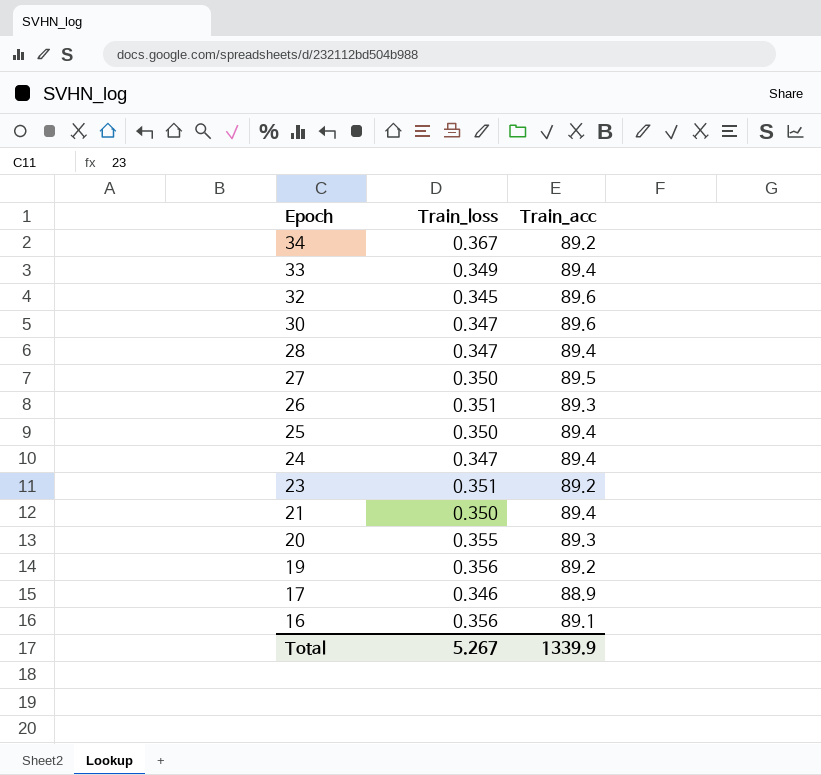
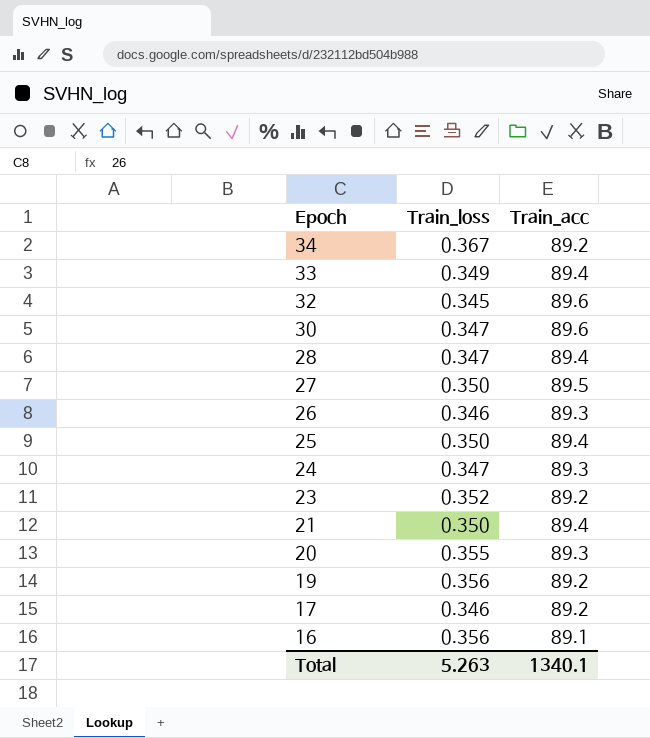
26 | Train_loss: 0.351 -> 0.346
24 | Train_acc: 89.4 -> 89.3
23 | Train_loss: 0.351 -> 0.352
17 | Train_acc: 88.9 -> 89.2
Total | Train_loss: 5.267 -> 5.263
Total | Train_acc: 1339.9 -> 1340.1

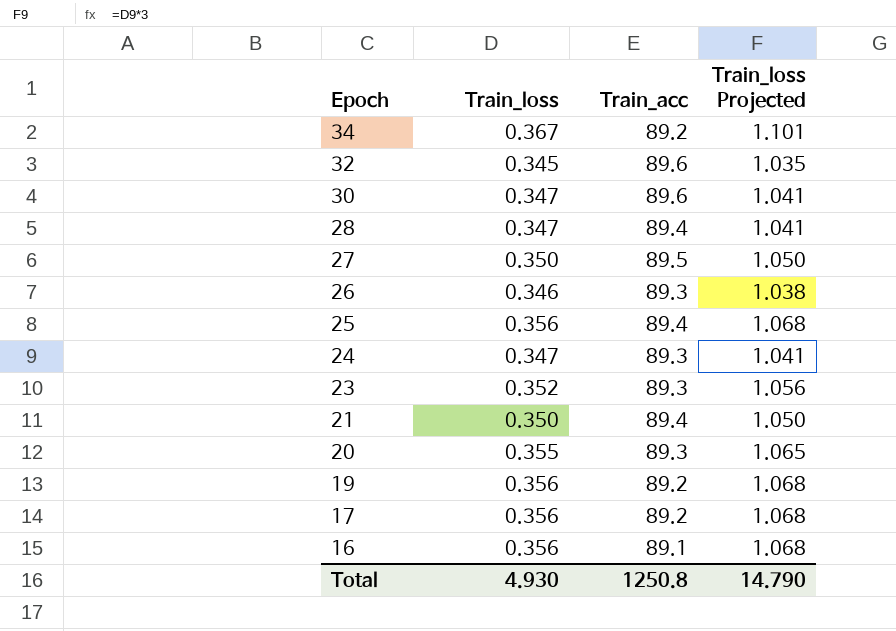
column Train_loss Projected | formula: none -> [Train_loss] * 3
row 33: 0.349 | 89.4 -> none
25 | Train_loss: 0.350 -> 0.356
23 | Train_acc: 89.2 -> 89.3
17 | Train_loss: 0.346 -> 0.356
Total | Train_loss: 5.263 -> 4.930
Total | Train_acc: 1340.1 -> 1250.8

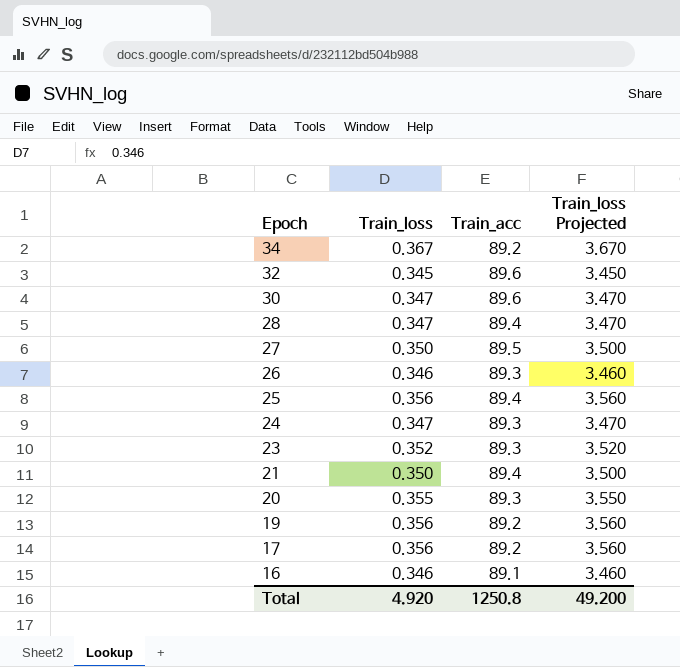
column Train_loss Projected | formula: [Train_loss] * 3 -> [Train_loss] * 10
16 | Train_loss: 0.356 -> 0.346
Total | Train_loss: 4.930 -> 4.920
Total | Train_loss Projected: 14.790 -> 49.200

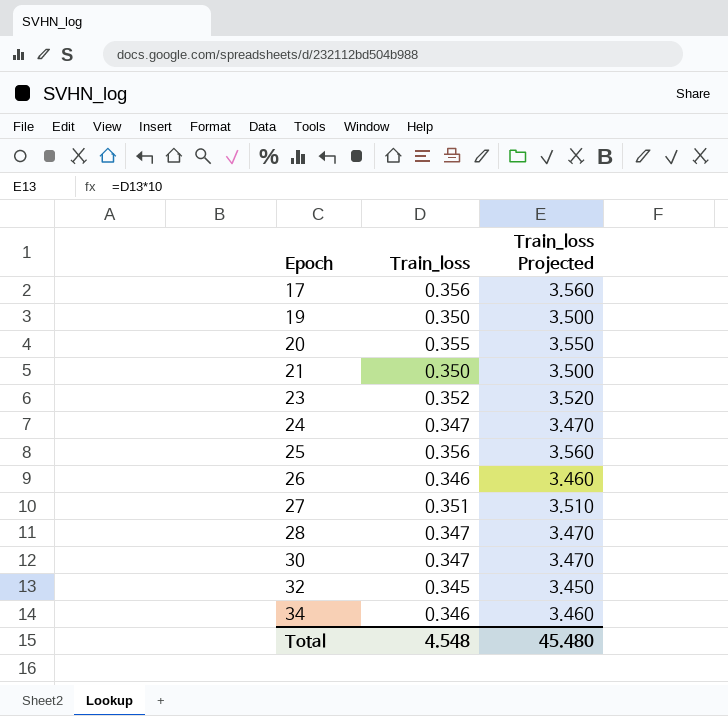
row order: Epoch descending -> Epoch ascending
column Train_acc | position: 3 -> none
row 16: 0.346 | 89.1 | 3.460 -> none
19 | Train_loss: 0.356 -> 0.350
19 | Train_loss Projected: 3.560 -> 3.500
27 | Train_loss: 0.350 -> 0.351
27 | Train_loss Projected: 3.500 -> 3.510
34 | Train_loss: 0.367 -> 0.346
34 | Train_loss Projected: 3.670 -> 3.460
Total | Train_loss: 4.920 -> 4.548
Total | Train_loss Projected: 49.200 -> 45.480

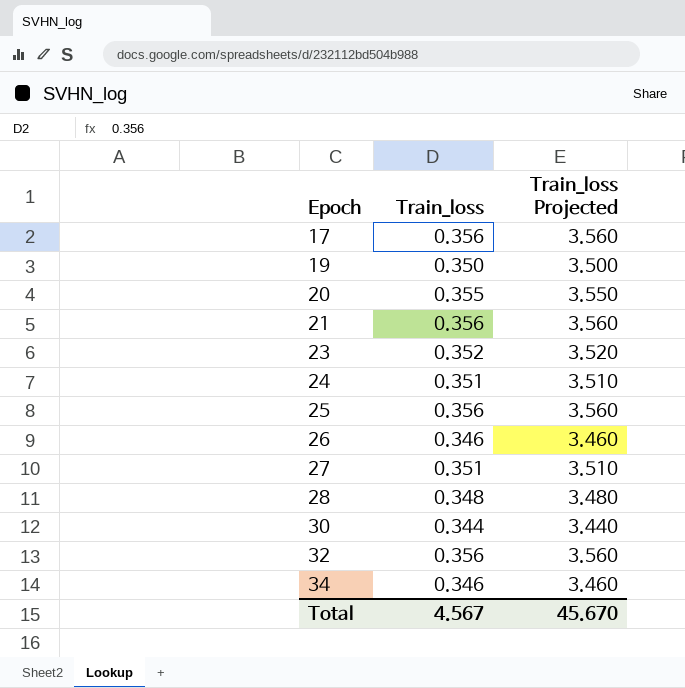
21 | Train_loss: 0.350 -> 0.356
21 | Train_loss Projected: 3.500 -> 3.560
24 | Train_loss: 0.347 -> 0.351
24 | Train_loss Projected: 3.470 -> 3.510
28 | Train_loss: 0.347 -> 0.348
28 | Train_loss Projected: 3.470 -> 3.480
30 | Train_loss: 0.347 -> 0.344
30 | Train_loss Projected: 3.470 -> 3.440
32 | Train_loss: 0.345 -> 0.356
32 | Train_loss Projected: 3.450 -> 3.560
Total | Train_loss: 4.548 -> 4.567
Total | Train_loss Projected: 45.480 -> 45.670

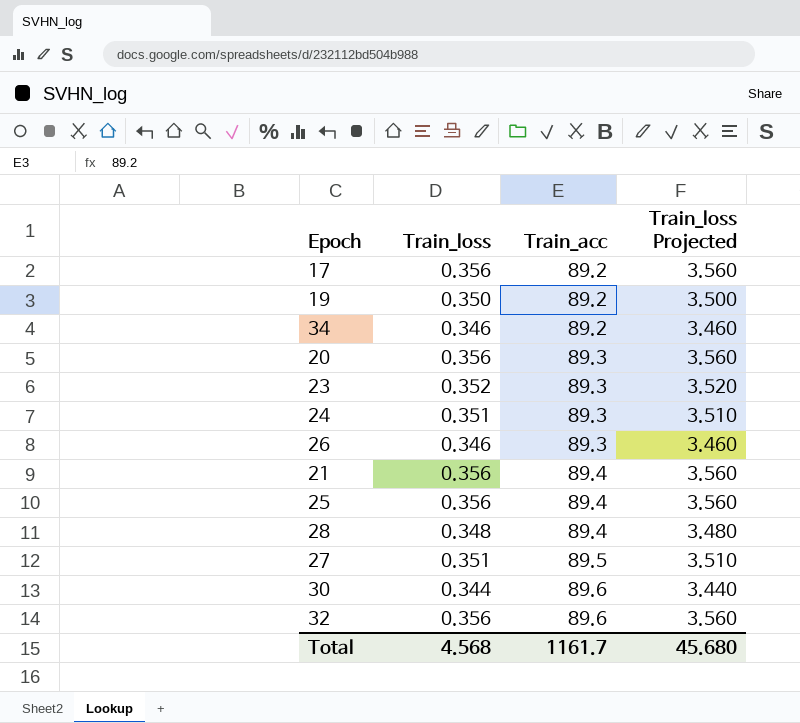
row order: Epoch ascending -> Train_acc ascending
column Train_acc | position: none -> 3
20 | Train_loss: 0.355 -> 0.356
20 | Train_loss Projected: 3.550 -> 3.560
Total | Train_loss: 4.567 -> 4.568
Total | Train_loss Projected: 45.670 -> 45.680

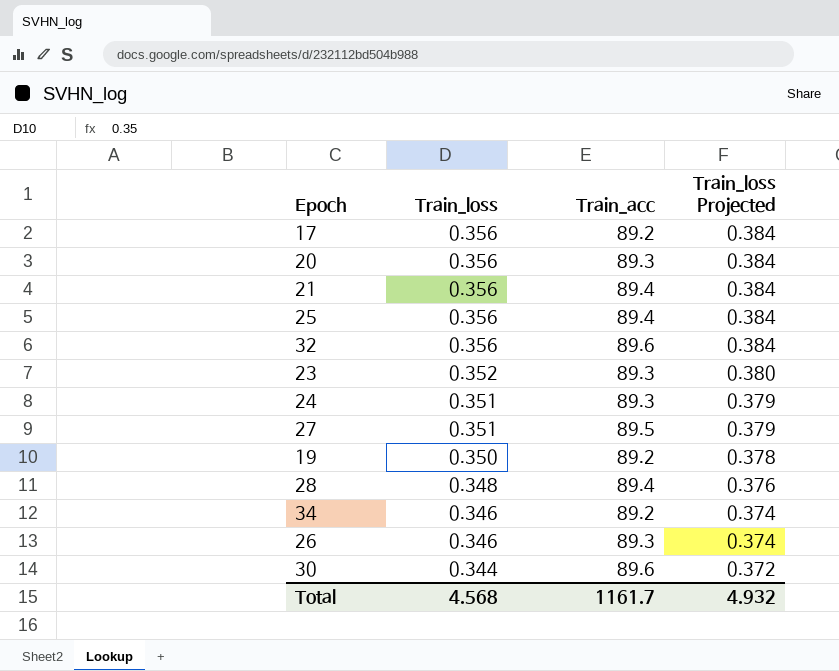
row order: Train_acc ascending -> Train_loss descending
column Train_loss Projected | formula: [Train_loss] * 10 -> [Train_loss] * 1.08
Total | Train_loss Projected: 45.680 -> 4.932

